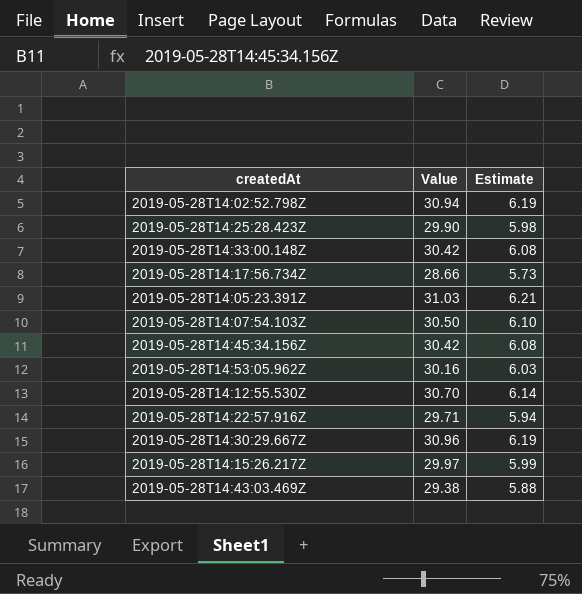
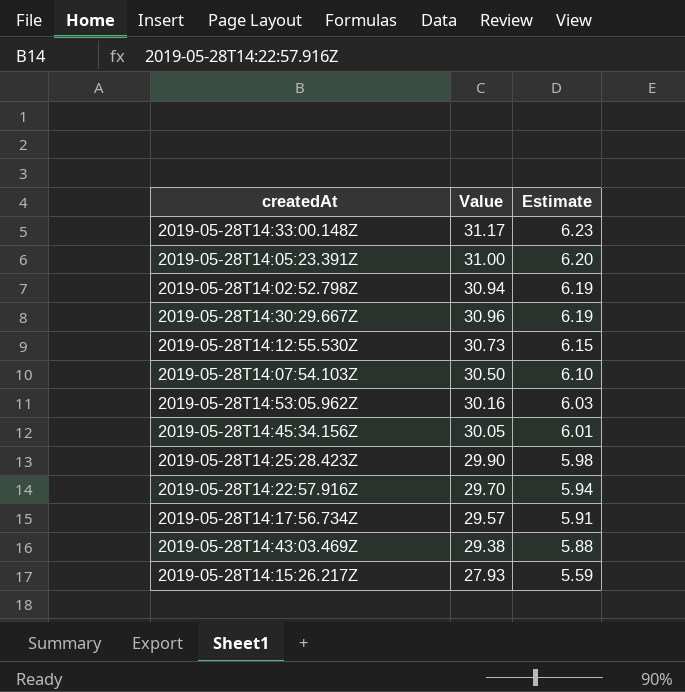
row order: none -> Estimate descending
2019-05-28T14:33:00.148Z | Value: 30.42 -> 31.17
2019-05-28T14:33:00.148Z | Estimate: 6.08 -> 6.23
2019-05-28T14:05:23.391Z | Value: 31.03 -> 31.00
2019-05-28T14:05:23.391Z | Estimate: 6.21 -> 6.20
2019-05-28T14:12:55.530Z | Value: 30.70 -> 30.73
2019-05-28T14:12:55.530Z | Estimate: 6.14 -> 6.15
2019-05-28T14:45:34.156Z | Value: 30.42 -> 30.05
2019-05-28T14:45:34.156Z | Estimate: 6.08 -> 6.01
2019-05-28T14:22:57.916Z | Value: 29.71 -> 29.70
2019-05-28T14:17:56.734Z | Value: 28.66 -> 29.57
2019-05-28T14:17:56.734Z | Estimate: 5.73 -> 5.91
2019-05-28T14:15:26.217Z | Value: 29.97 -> 27.93
2019-05-28T14:15:26.217Z | Estimate: 5.99 -> 5.59

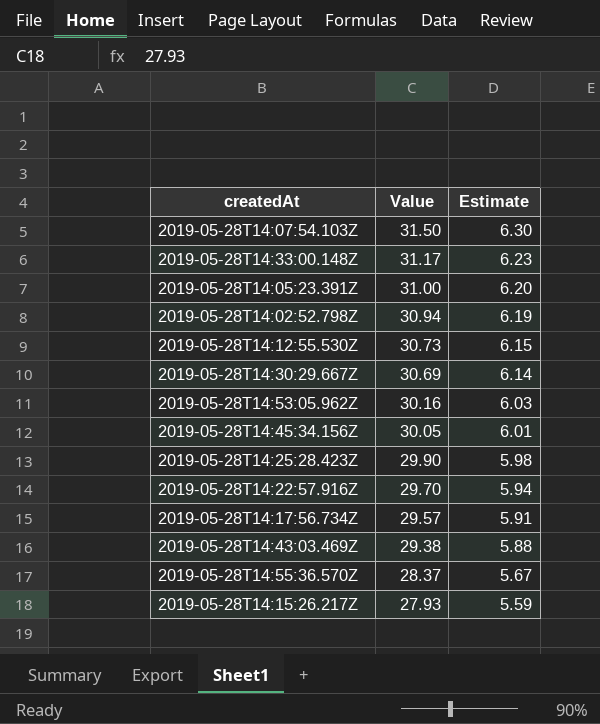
row order: Estimate descending -> Value descending
2019-05-28T14:07:54.103Z | Value: 30.50 -> 31.50
2019-05-28T14:07:54.103Z | Estimate: 6.10 -> 6.30
2019-05-28T14:30:29.667Z | Value: 30.96 -> 30.69
2019-05-28T14:30:29.667Z | Estimate: 6.19 -> 6.14
row 2019-05-28T14:55:36.570Z: none -> 28.37 | 5.67

